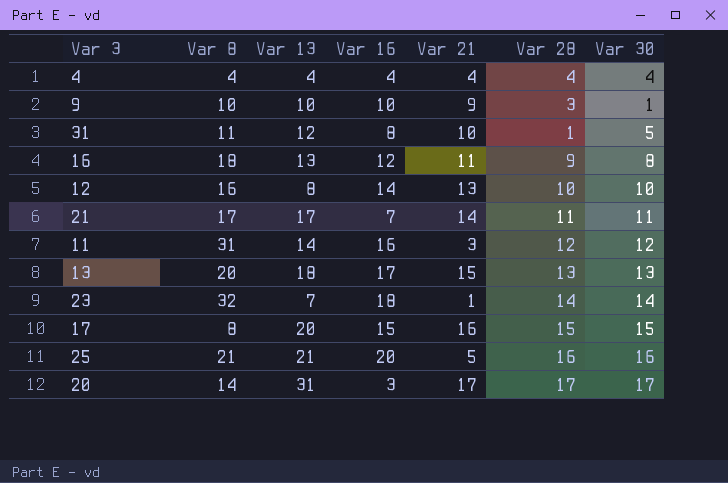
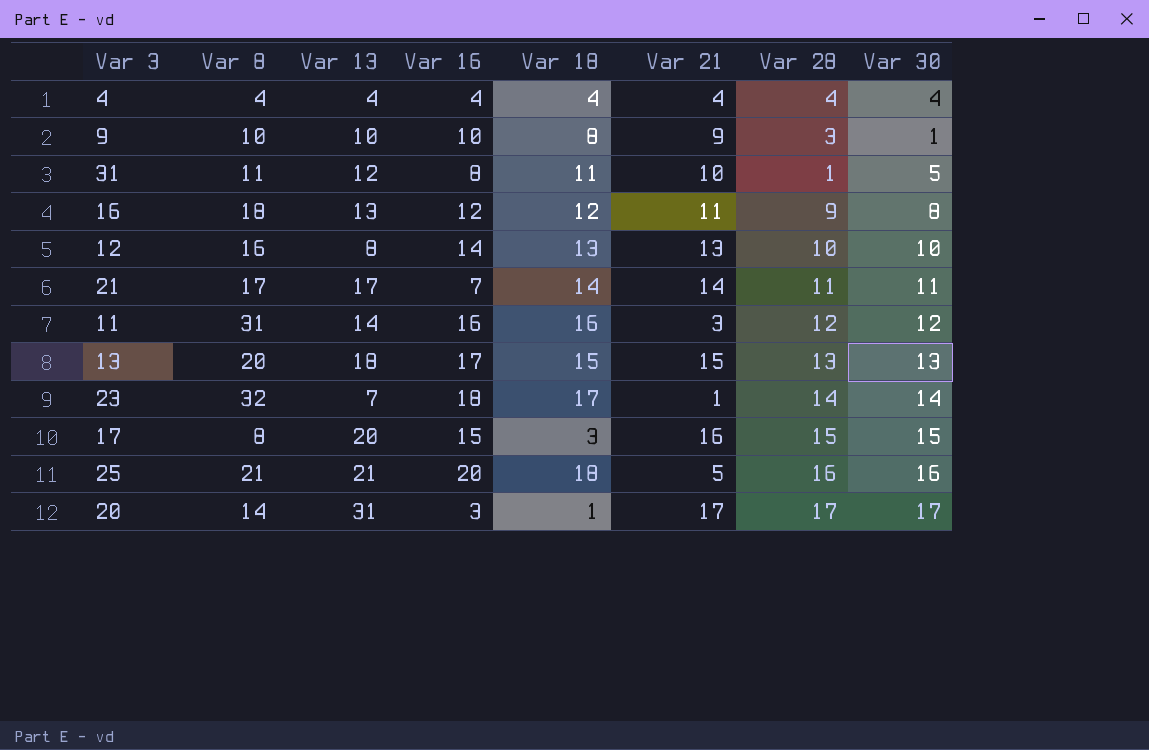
column Var 18 | position: none -> 5

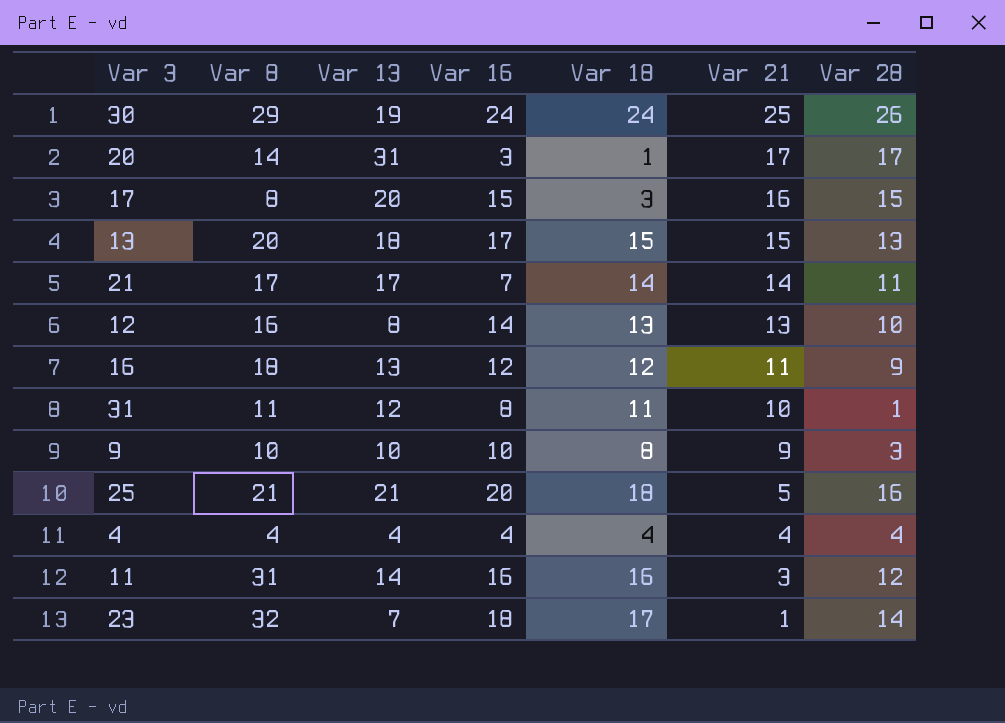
row order: none -> Var 21 descending
column Var 30 | position: 8 -> none
row 30: none -> 29 | 19 | 24 | 24 | 25 | 26

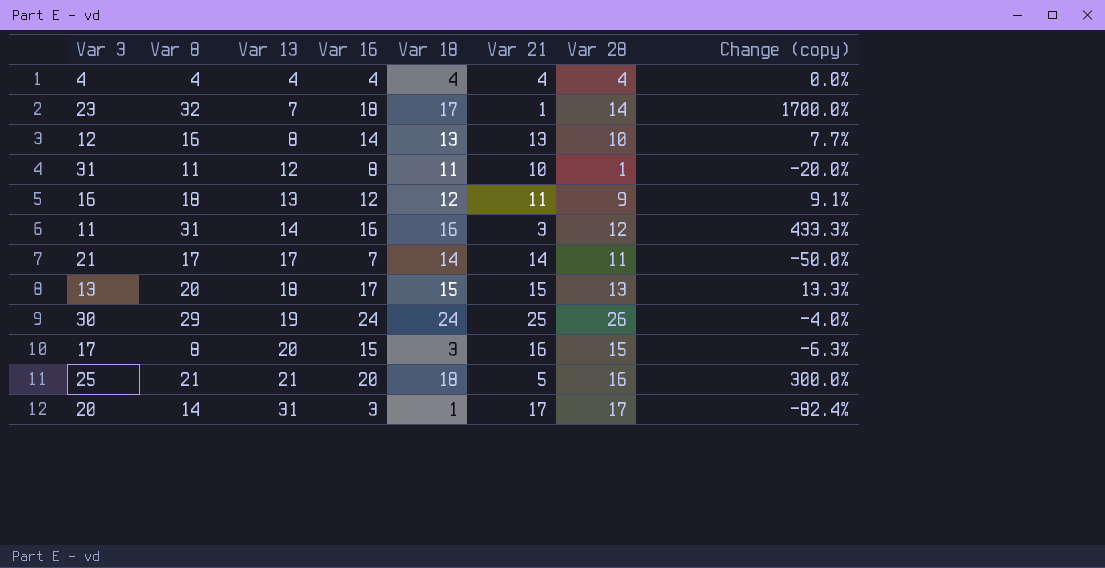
row order: Var 21 descending -> Var 13 ascending
column Change (copy) | formula: none -> ([Var 16] - [Var 21]) / [Var 21]
row 9: 10 | 10 | 10 | 8 | 9 | 3 -> none

